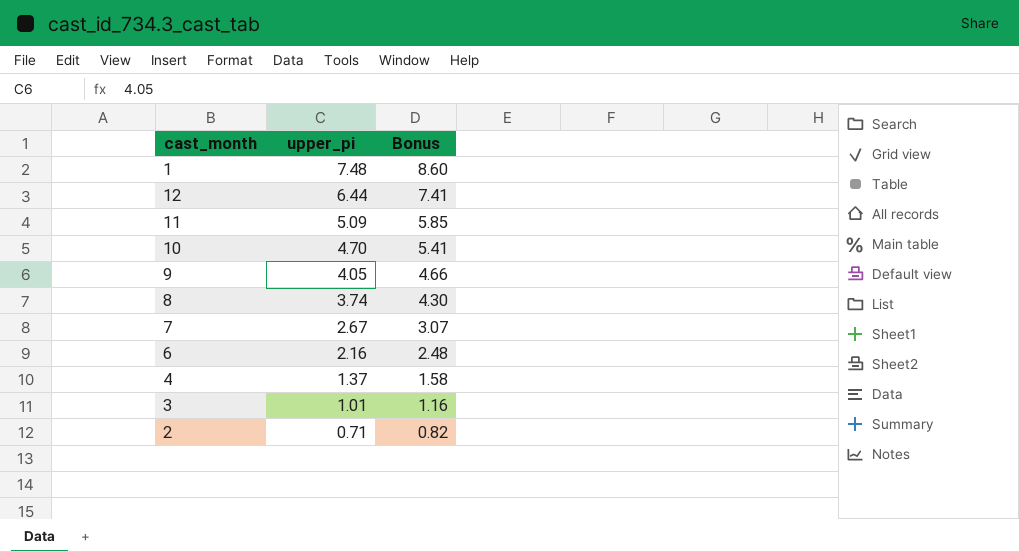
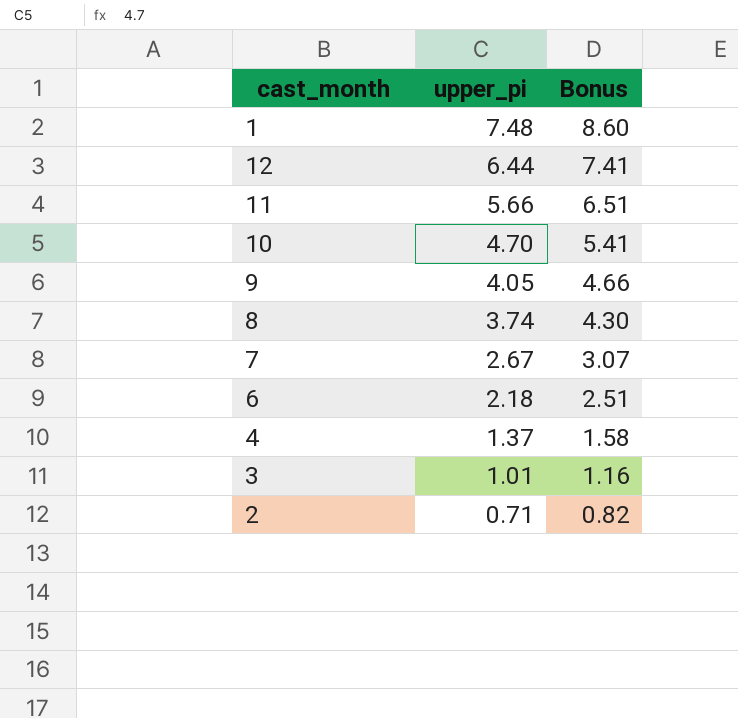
11 | upper_pi: 5.09 -> 5.66
11 | Bonus: 5.85 -> 6.51
6 | upper_pi: 2.16 -> 2.18
6 | Bonus: 2.48 -> 2.51

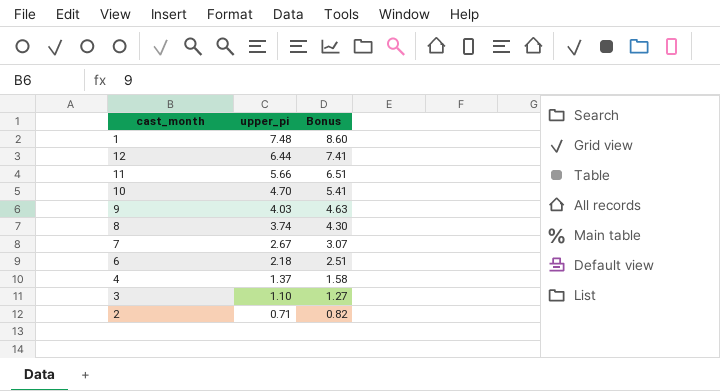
9 | upper_pi: 4.05 -> 4.03
9 | Bonus: 4.66 -> 4.63
3 | upper_pi: 1.01 -> 1.10
3 | Bonus: 1.16 -> 1.27

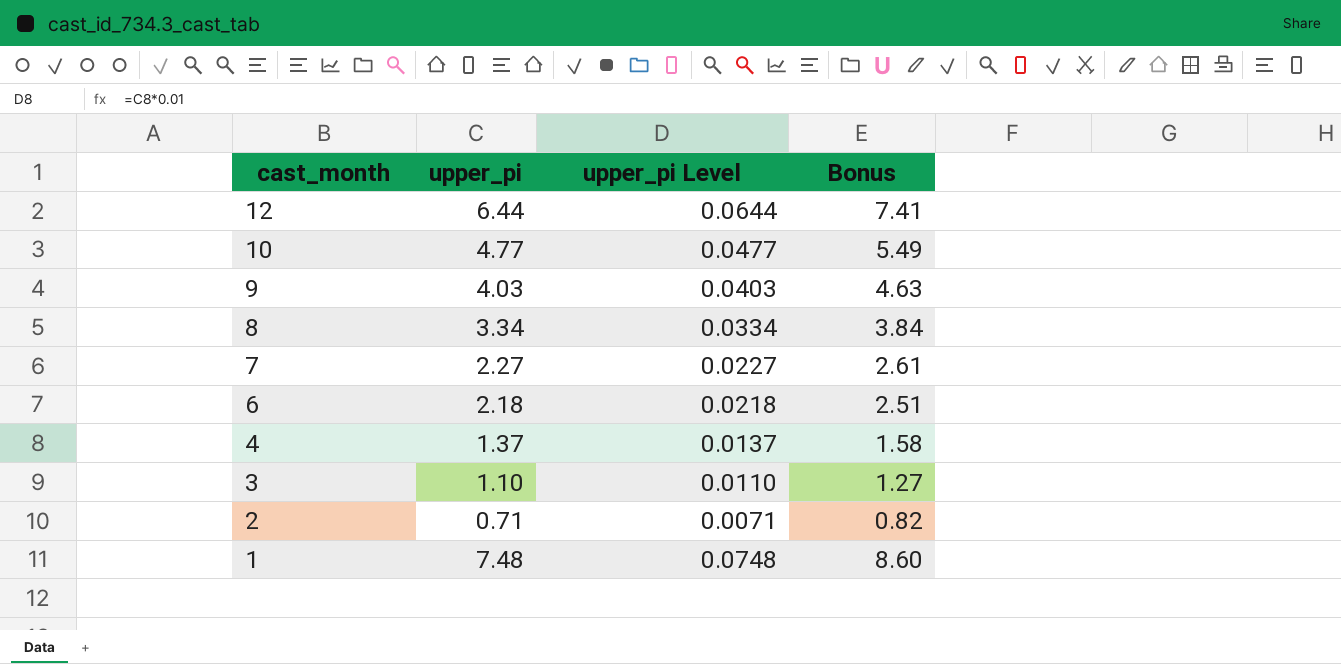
row order: upper_pi descending -> cast_month descending
column upper_pi Level | formula: none -> [upper_pi] * 0.01
row 11: 5.66 | 6.51 -> none
10 | upper_pi: 4.70 -> 4.77
10 | Bonus: 5.41 -> 5.49
8 | upper_pi: 3.74 -> 3.34
8 | Bonus: 4.30 -> 3.84
7 | upper_pi: 2.67 -> 2.27
7 | Bonus: 3.07 -> 2.61

